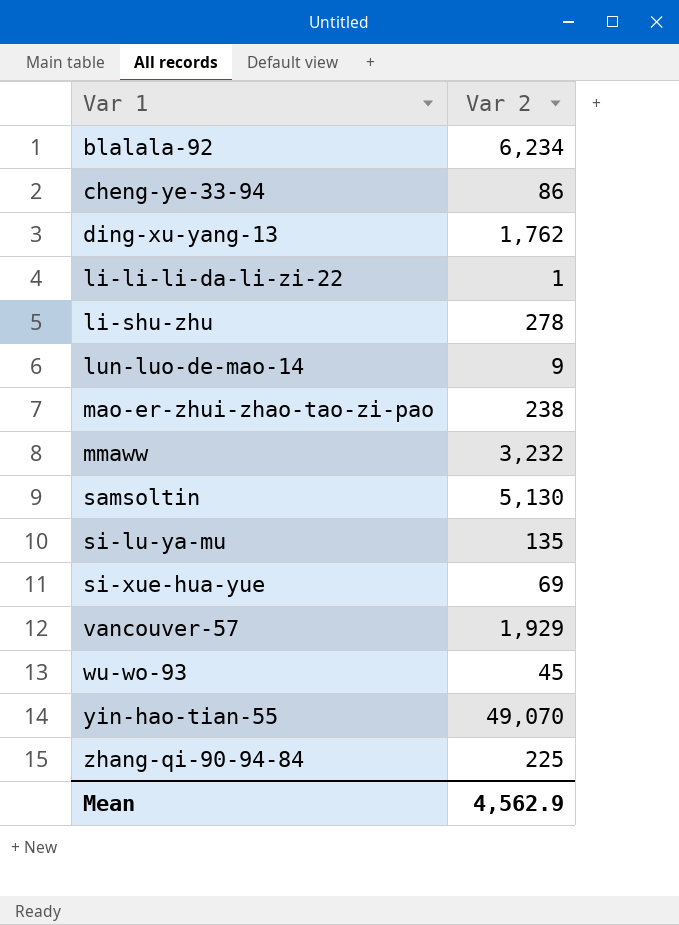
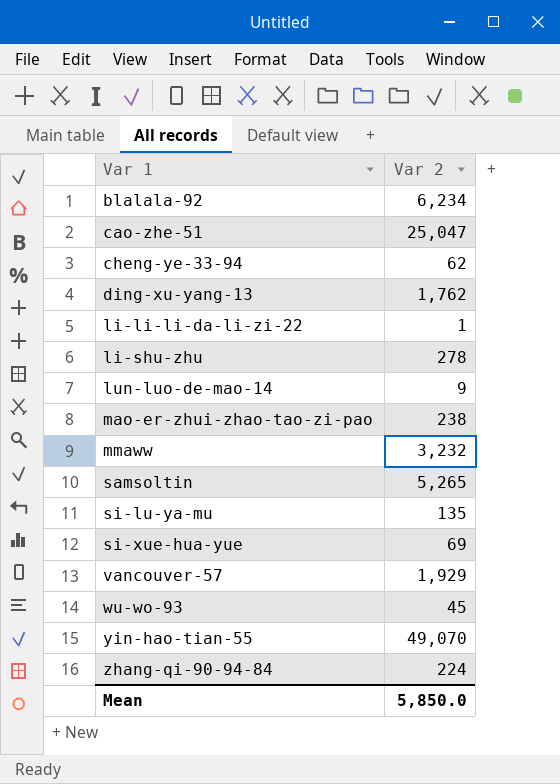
row cao-zhe-51: none -> 25,047
cheng-ye-33-94 | Var 2: 86 -> 62
samsoltin | Var 2: 5,130 -> 5,265
zhang-qi-90-94-84 | Var 2: 225 -> 224
Mean | Var 2: 4,562.9 -> 5,850.0

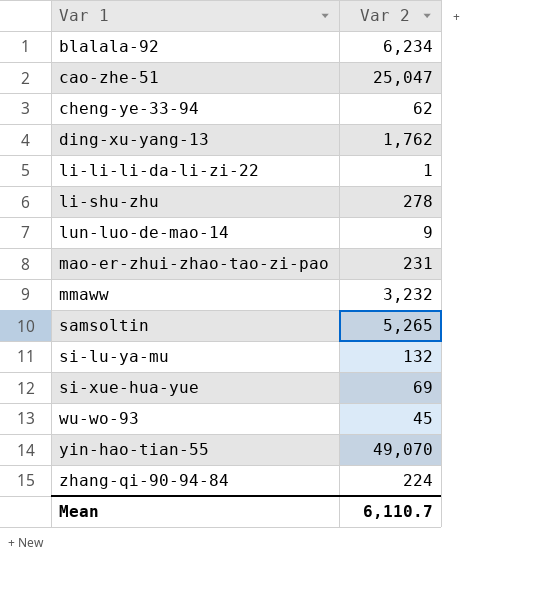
row vancouver-57: 1,929 -> none
mao-er-zhui-zhao-tao-zi-pao | Var 2: 238 -> 231
si-lu-ya-mu | Var 2: 135 -> 132
Mean | Var 2: 5,850.0 -> 6,110.7

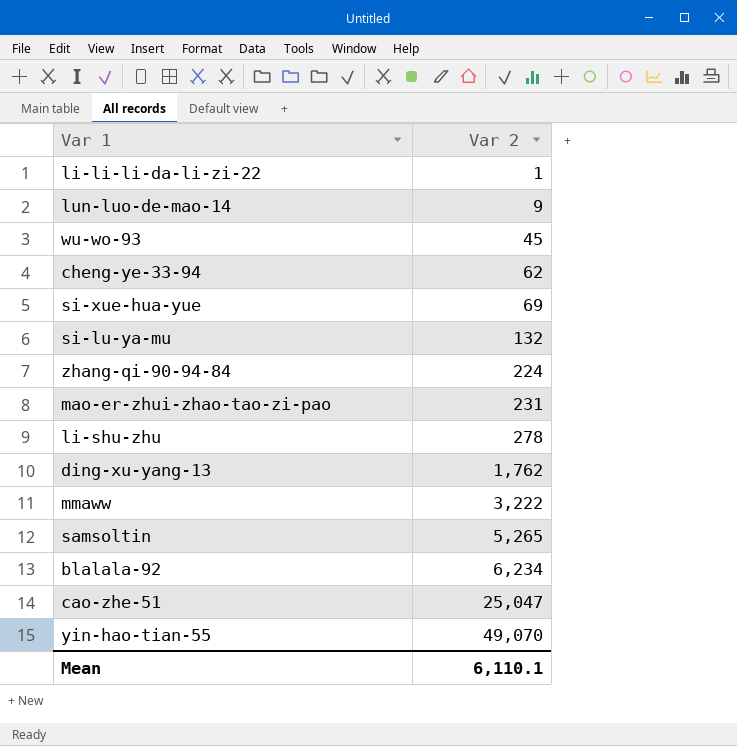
row order: Var 1 ascending -> Var 2 ascending
mmaww | Var 2: 3,232 -> 3,222
Mean | Var 2: 6,110.7 -> 6,110.1

